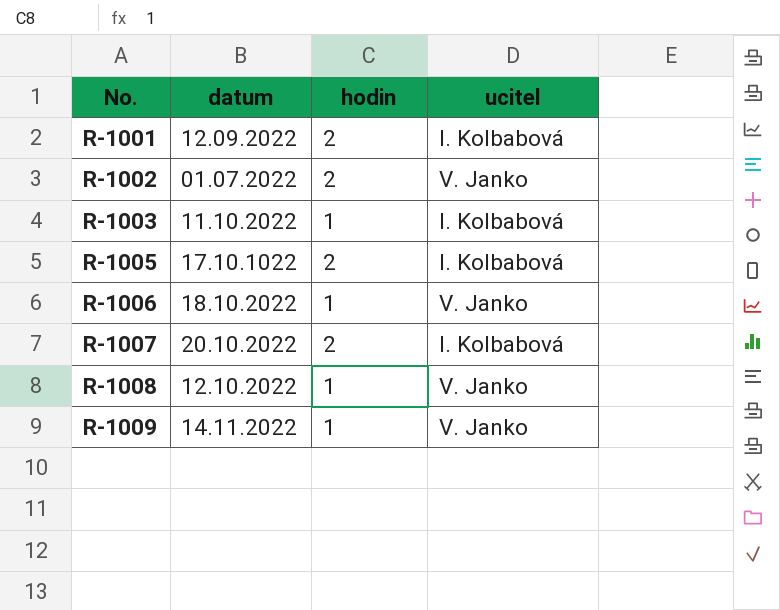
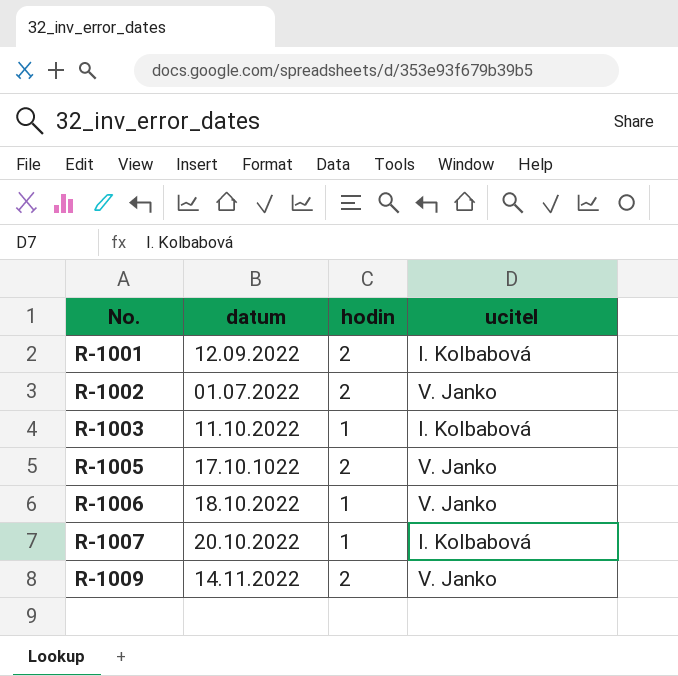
row R-1008: 12.10.2022 | 1 | V. Janko -> none
R-1005 | ucitel: I. Kolbabová -> V. Janko
R-1007 | hodin: 2 -> 1
R-1009 | hodin: 1 -> 2

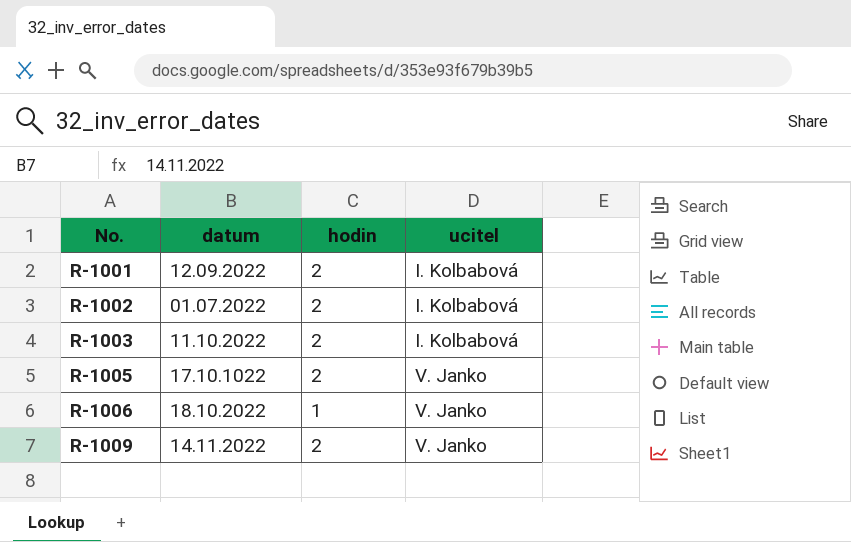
row R-1007: 20.10.2022 | 1 | I. Kolbabová -> none
R-1002 | ucitel: V. Janko -> I. Kolbabová
R-1003 | hodin: 1 -> 2

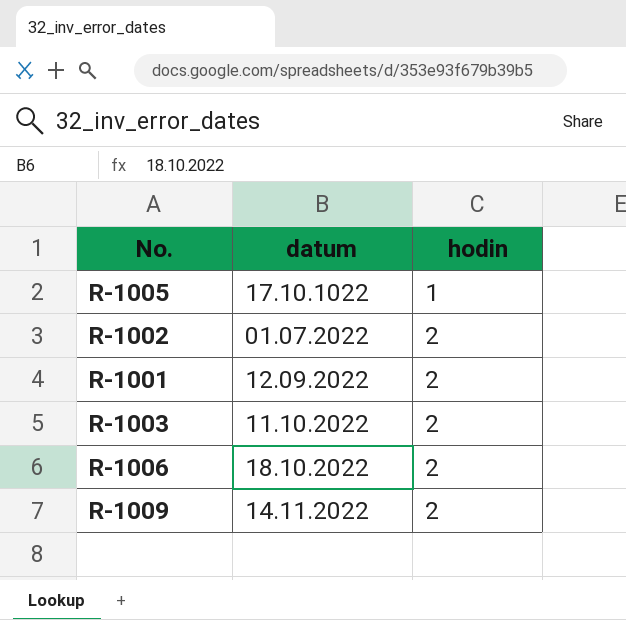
row order: No. ascending -> datum ascending
column ucitel | position: 4 -> none
R-1005 | hodin: 2 -> 1
R-1006 | hodin: 1 -> 2

